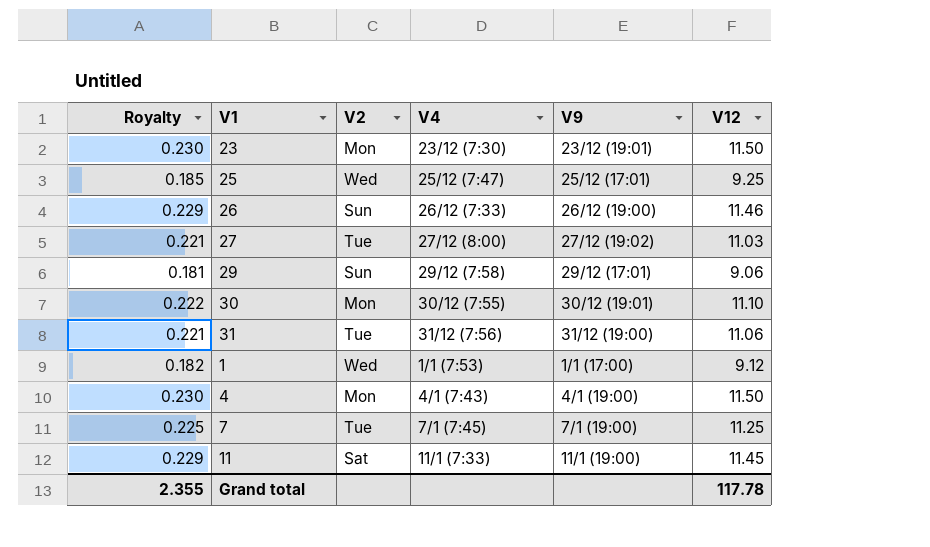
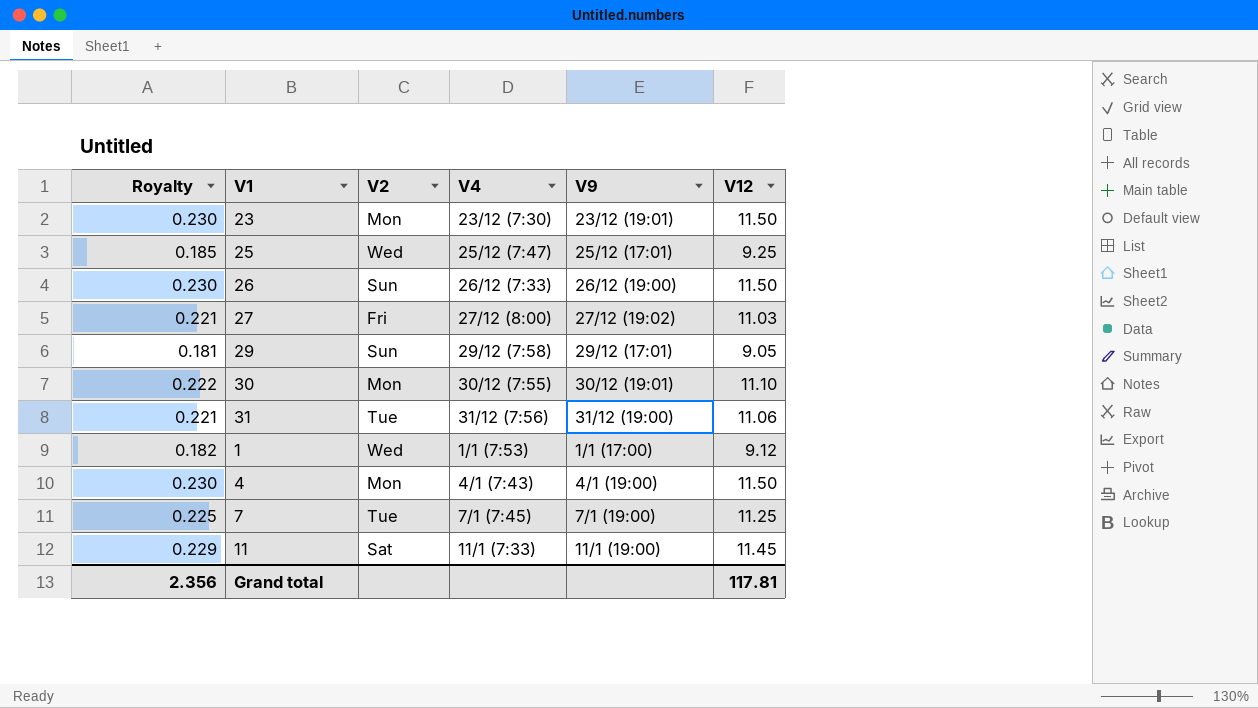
26 | Royalty: 0.229 -> 0.230
26 | V12: 11.46 -> 11.50
27 | V2: Tue -> Fri
29 | V12: 9.06 -> 9.05
Grand total | Royalty: 2.355 -> 2.356
Grand total | V12: 117.78 -> 117.81

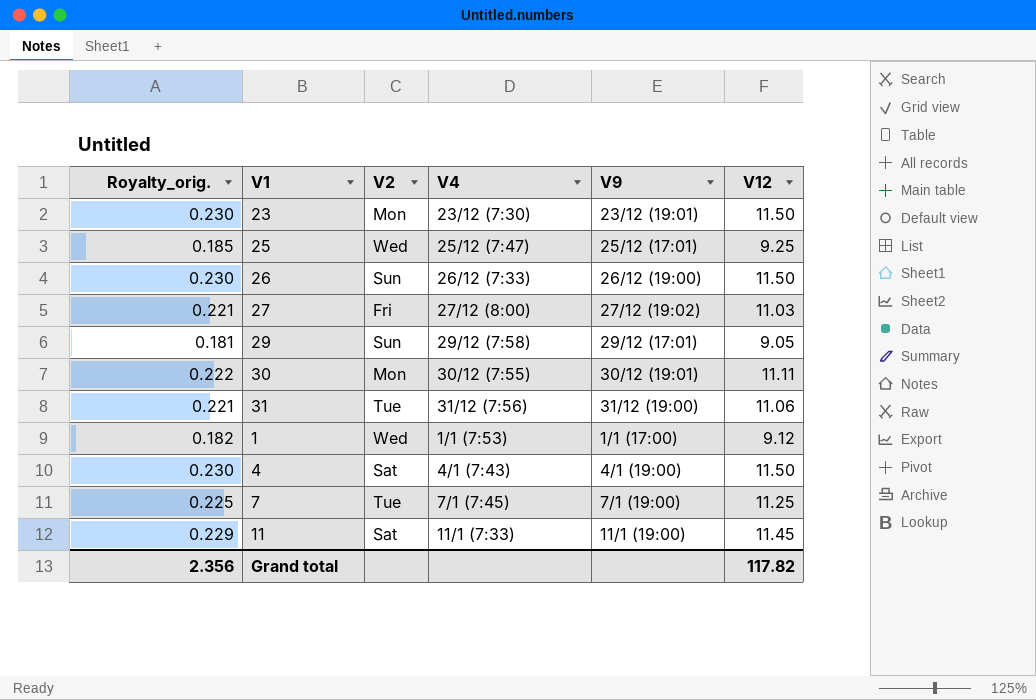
column name: Royalty -> Royalty_orig.
30 | V12: 11.10 -> 11.11
4 | V2: Mon -> Sat
Grand total | V12: 117.81 -> 117.82

